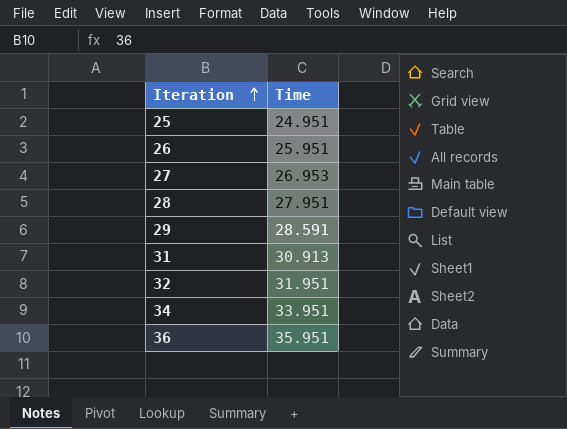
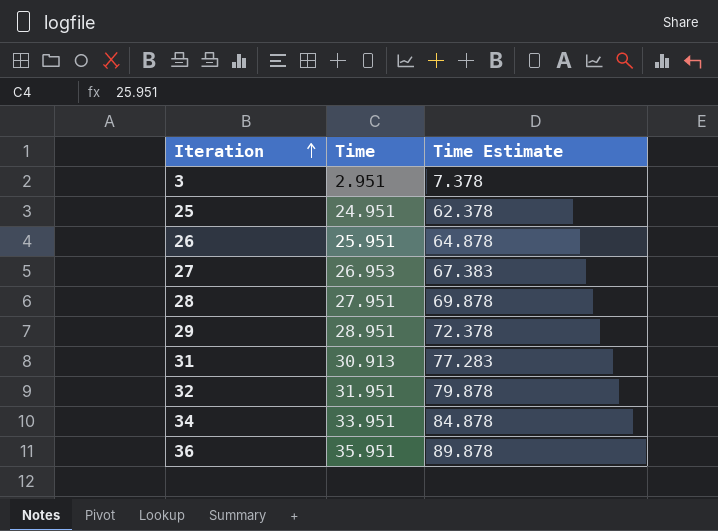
column Time Estimate | formula: none -> [Time] * 2.5
row 3: none -> 2.951 | 7.378
29 | Time: 28.591 -> 28.951

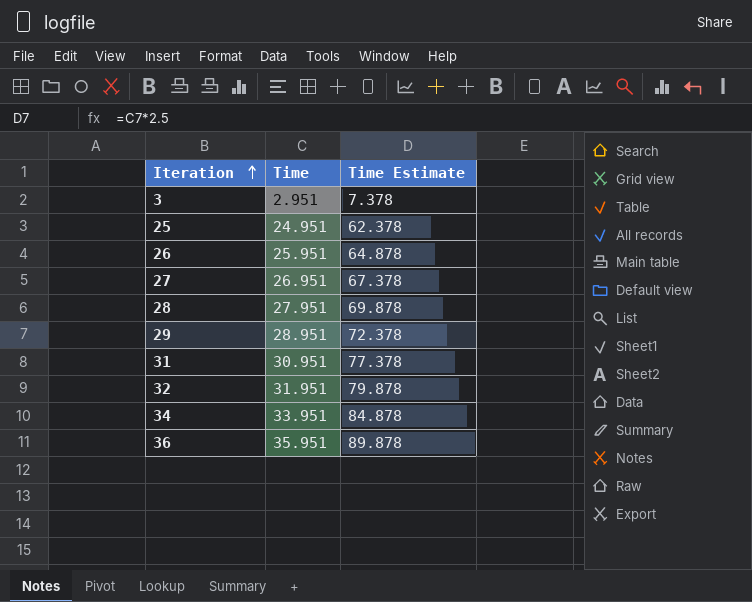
27 | Time: 26.953 -> 26.951
27 | Time Estimate: 67.383 -> 67.378
31 | Time: 30.913 -> 30.951
31 | Time Estimate: 77.283 -> 77.378

